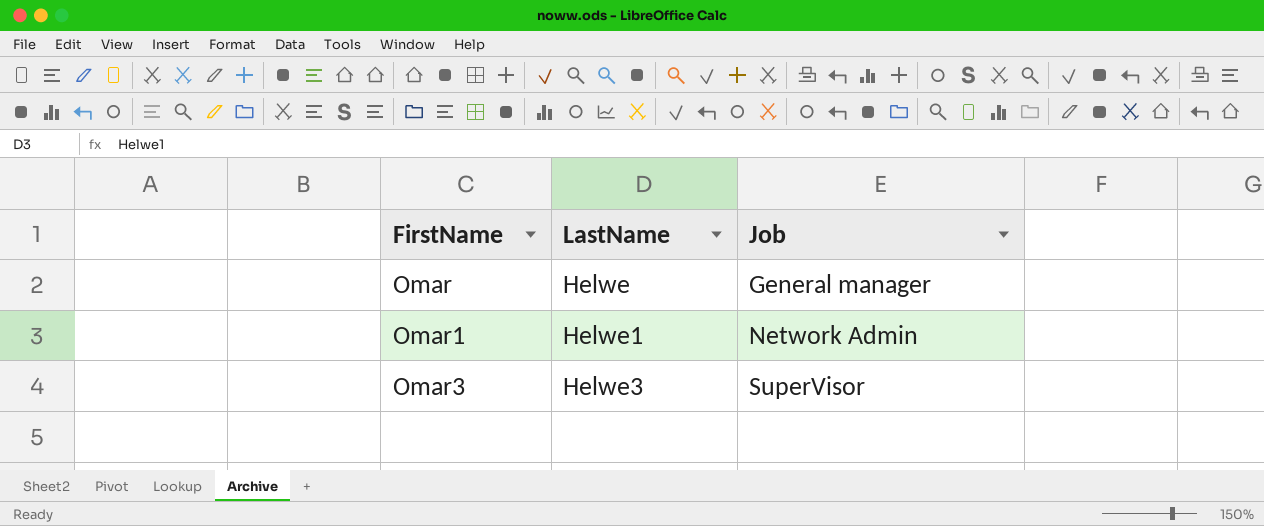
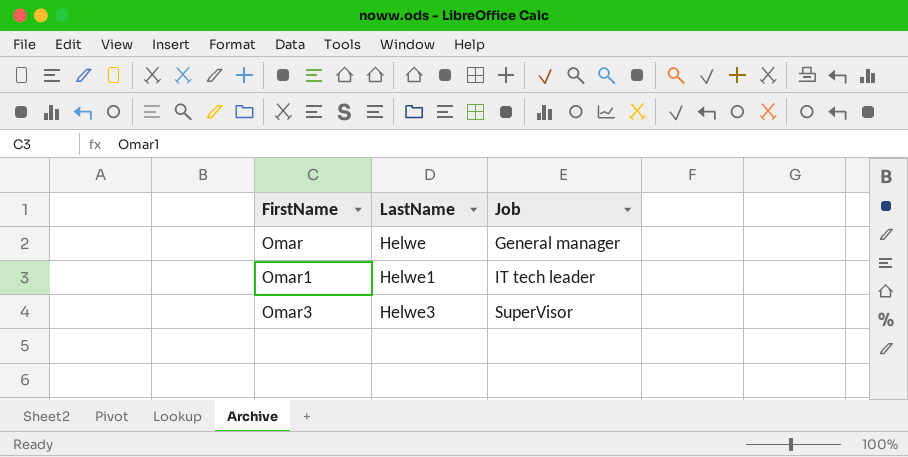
Omar1 | Job: Network Admin -> IT tech leader

